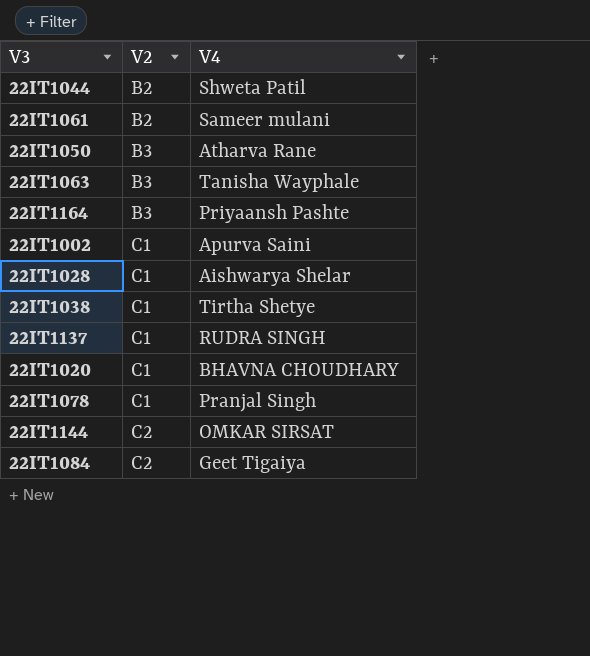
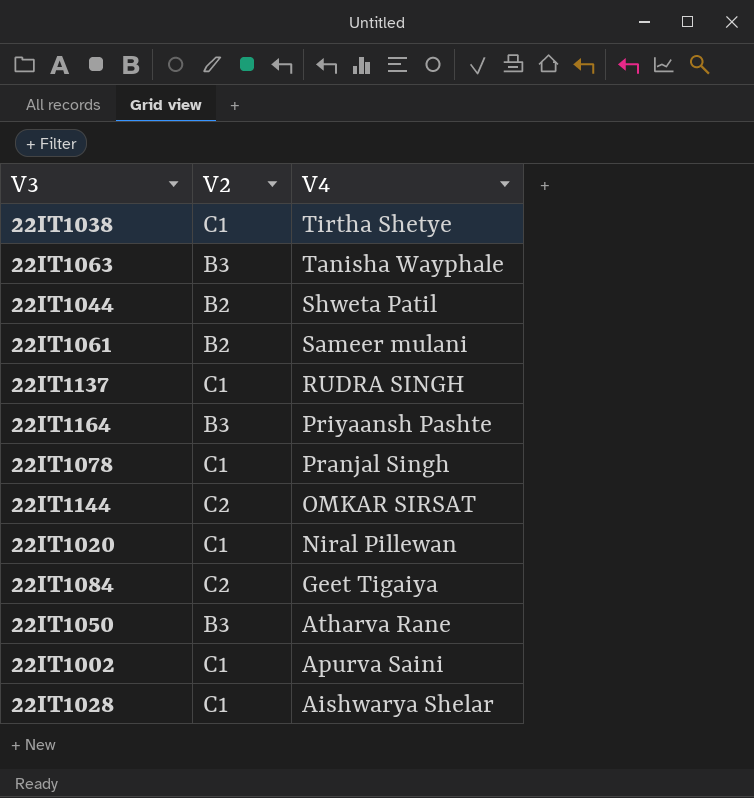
row order: V2 ascending -> V4 descending
22IT1020 | V4: BHAVNA CHOUDHARY -> Niral Pillewan

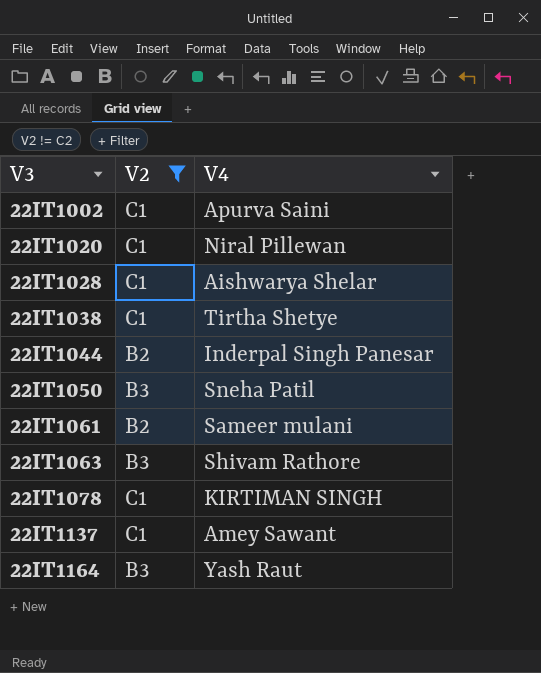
filter: none -> V2 != C2
row order: V4 descending -> V3 ascending
22IT1044 | V4: Shweta Patil -> Inderpal Singh Panesar
22IT1050 | V4: Atharva Rane -> Sneha Patil
22IT1063 | V4: Tanisha Wayphale -> Shivam Rathore
22IT1078 | V4: Pranjal Singh -> KIRTIMAN SINGH
22IT1137 | V4: RUDRA SINGH -> Amey Sawant
22IT1164 | V4: Priyaansh Pashte -> Yash Raut

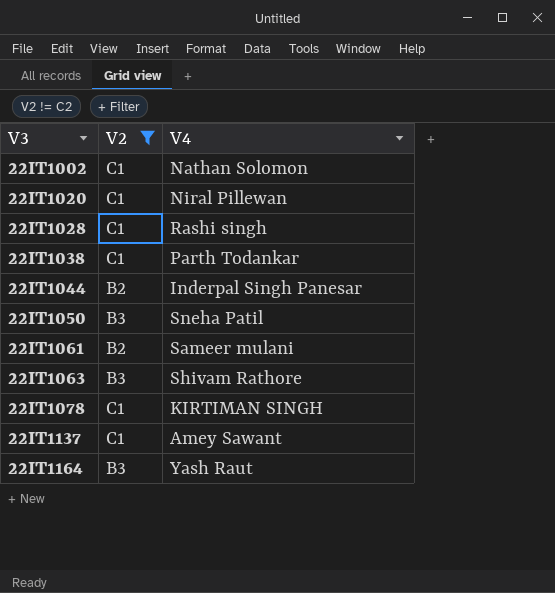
22IT1002 | V4: Apurva Saini -> Nathan Solomon
22IT1028 | V4: Aishwarya Shelar -> Rashi singh
22IT1038 | V4: Tirtha Shetye -> Parth Todankar

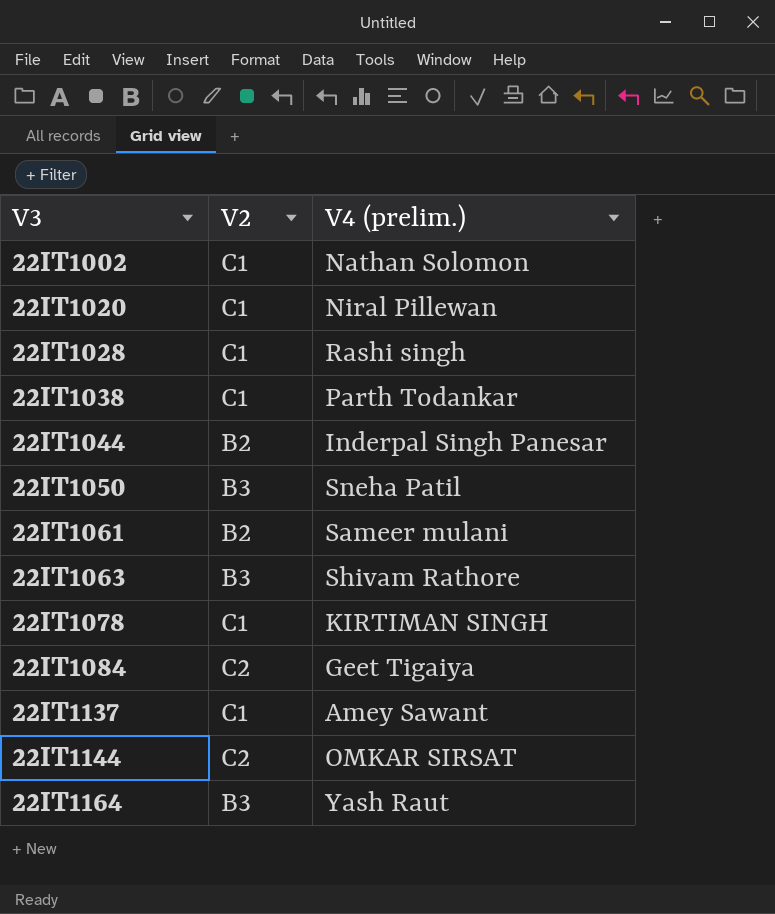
filter: V2 != C2 -> none
column name: V4 -> V4 (prelim.)

